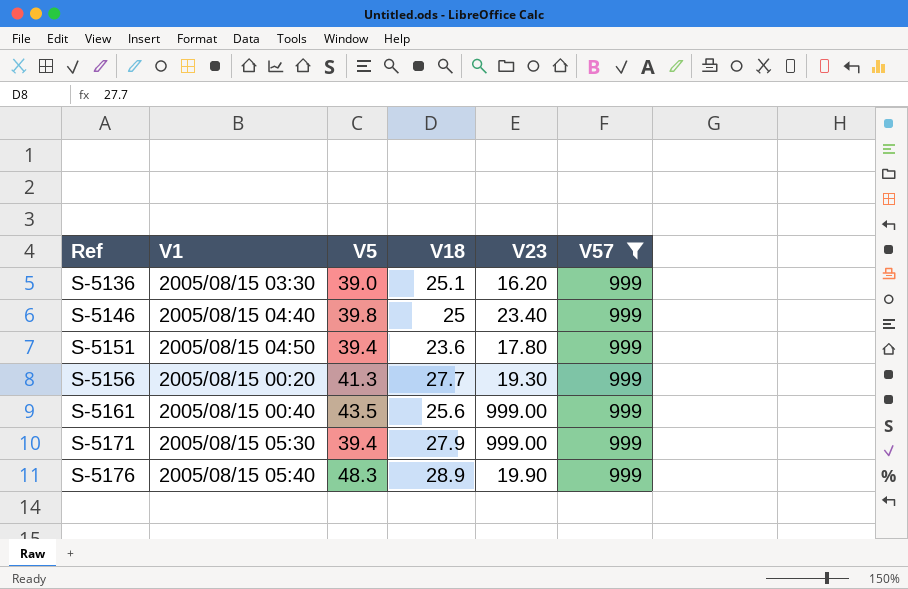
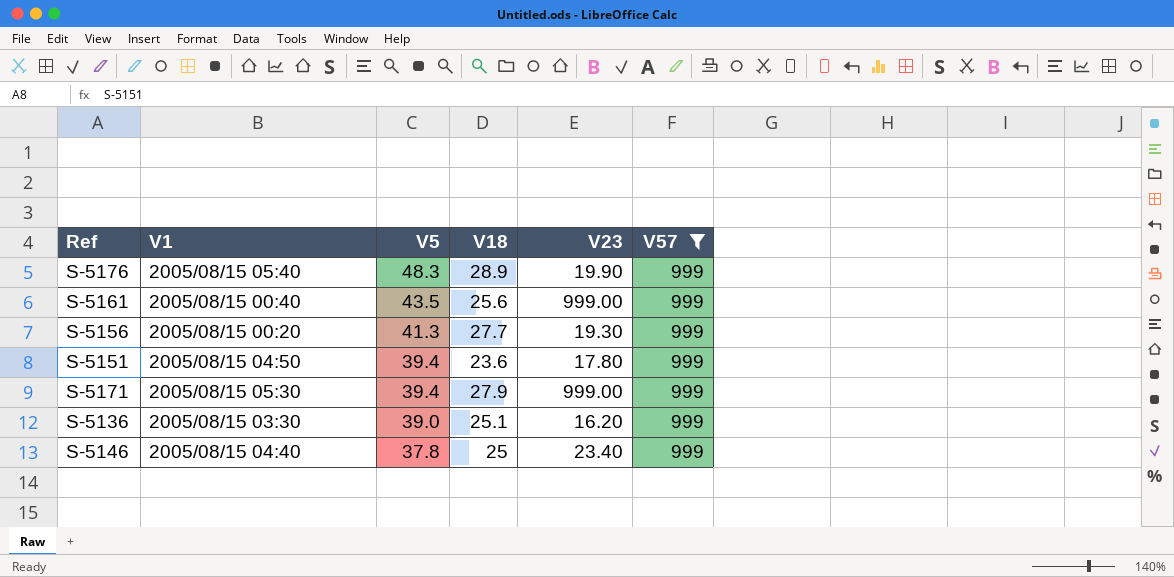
row order: Ref ascending -> V5 descending
S-5146 | V5: 39.8 -> 37.8

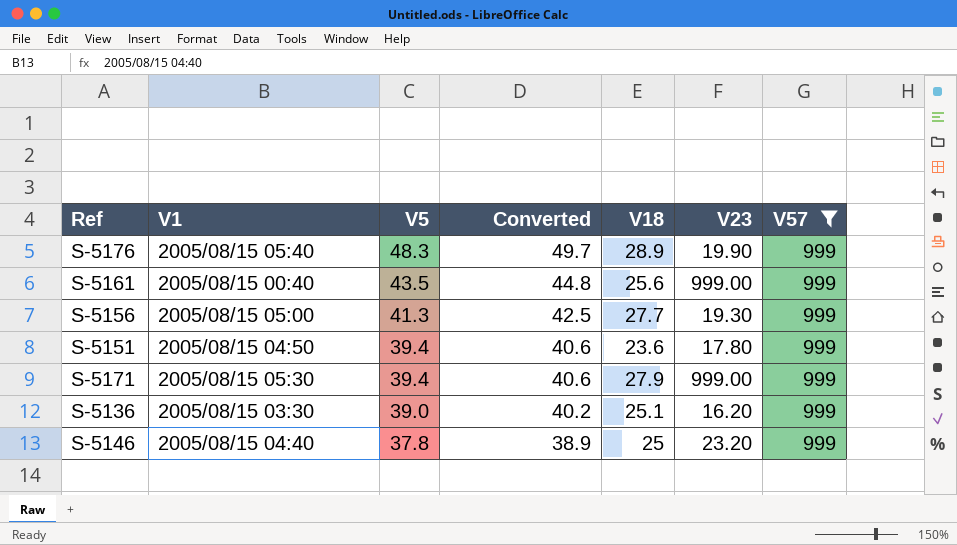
column Converted | formula: none -> [V5] * 1.03
S-5156 | V1: 2005/08/15 00:20 -> 2005/08/15 05:00
S-5146 | V23: 23.40 -> 23.20

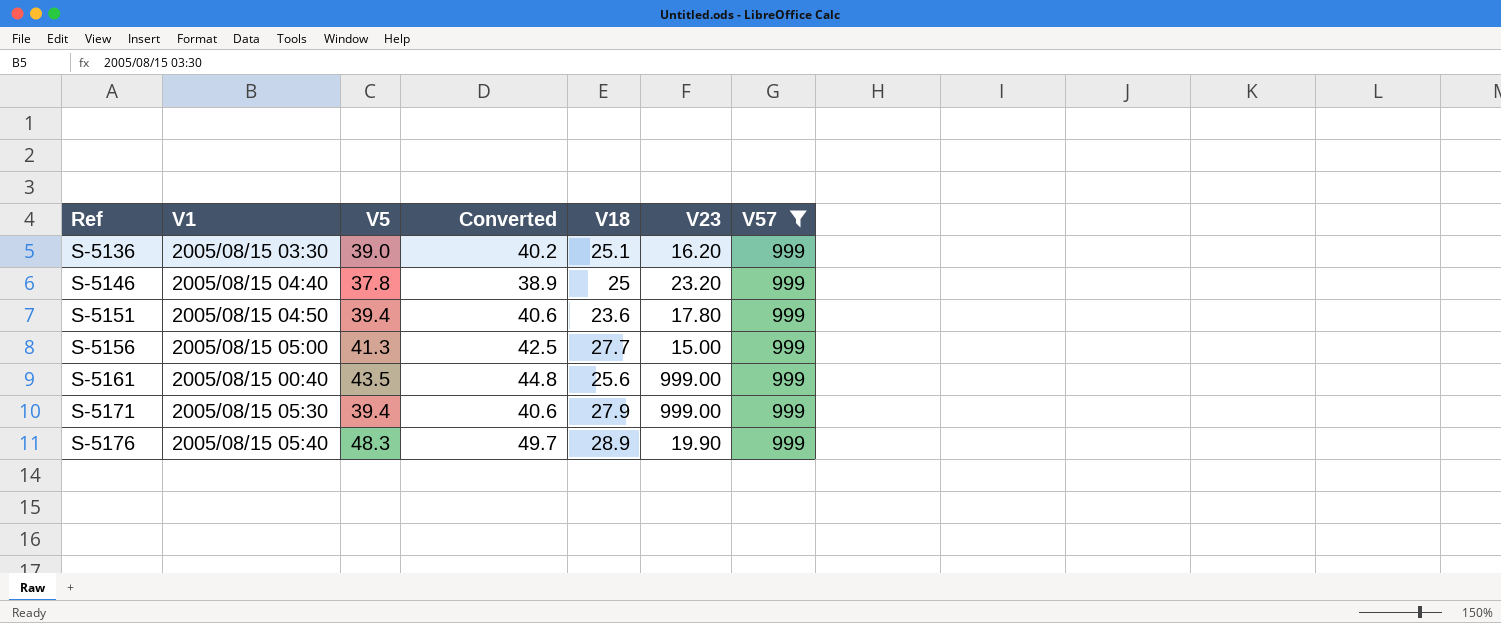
row order: V5 descending -> Ref ascending
S-5156 | V23: 19.30 -> 15.00

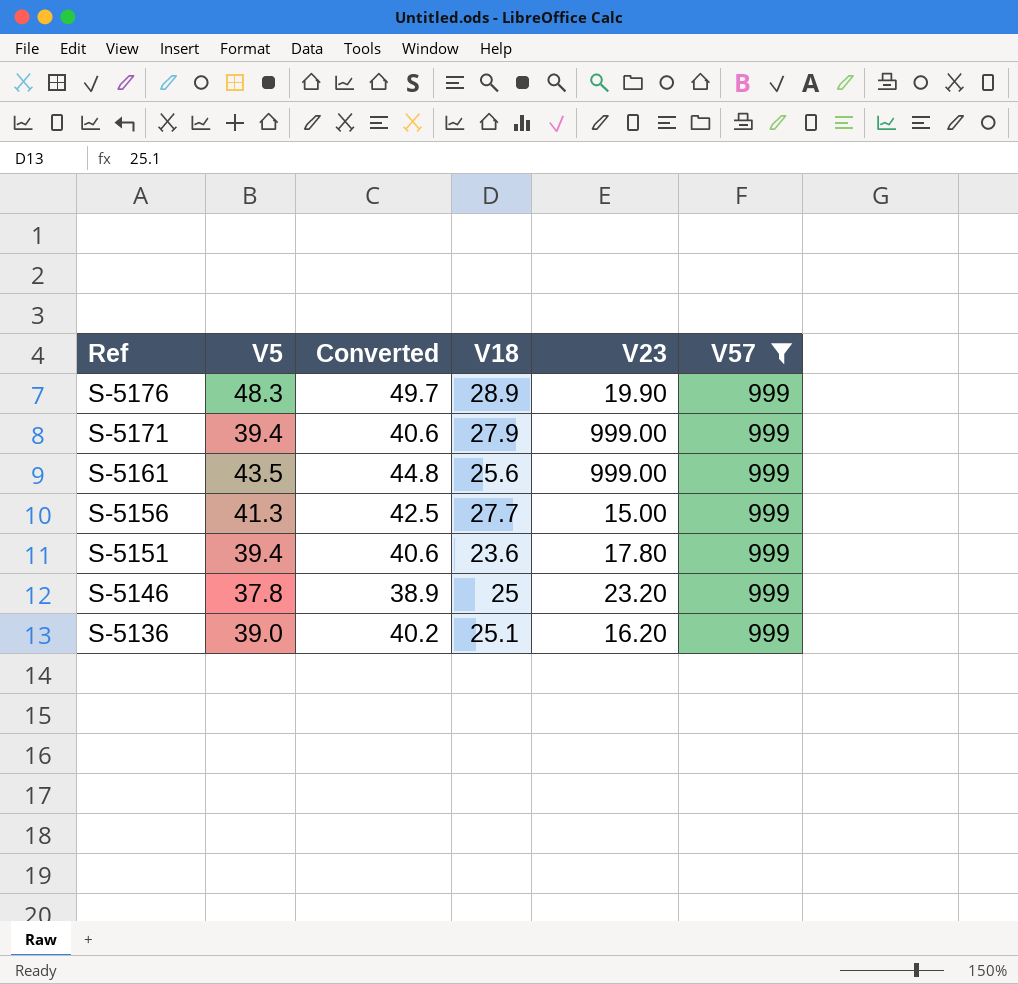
row order: Ref ascending -> Ref descending
column V1 | position: 2 -> none

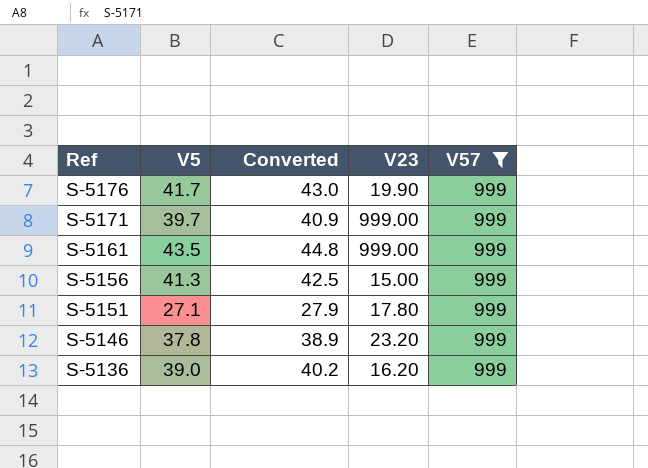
column V18 | position: 4 -> none
S-5176 | V5: 48.3 -> 41.7
S-5176 | Converted: 49.7 -> 43.0
S-5171 | V5: 39.4 -> 39.7
S-5171 | Converted: 40.6 -> 40.9
S-5151 | V5: 39.4 -> 27.1
S-5151 | Converted: 40.6 -> 27.9

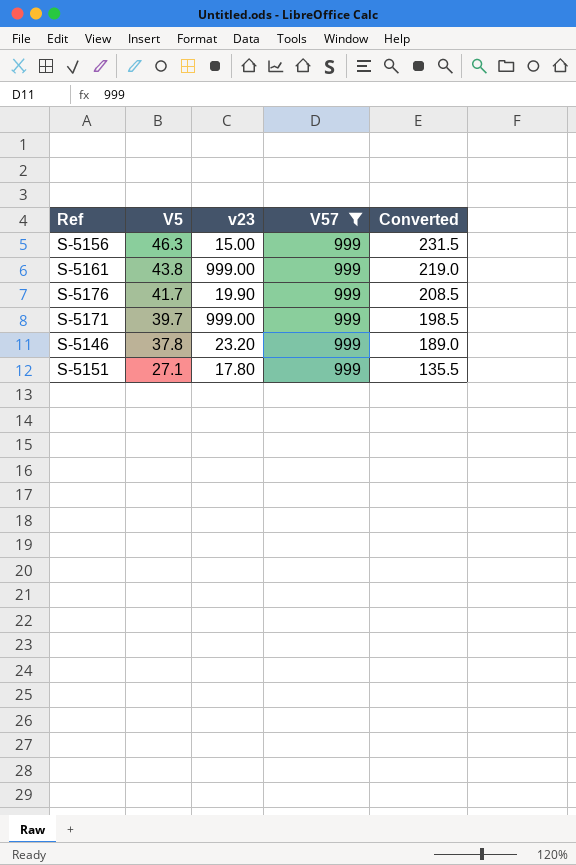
row order: Ref descending -> V5 descending
column name: V23 -> v23
column Converted | formula: [V5] * 1.03 -> [V5] * 5
column Converted | position: 3 -> 5
row S-5136: 39.0 | 40.2 | 16.20 | 999 -> none
S-5156 | V5: 41.3 -> 46.3
S-5161 | V5: 43.5 -> 43.8

